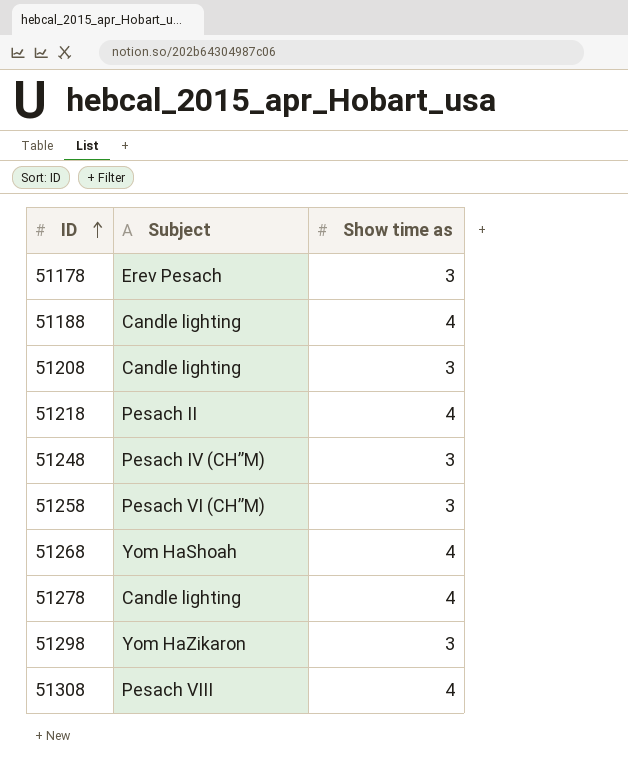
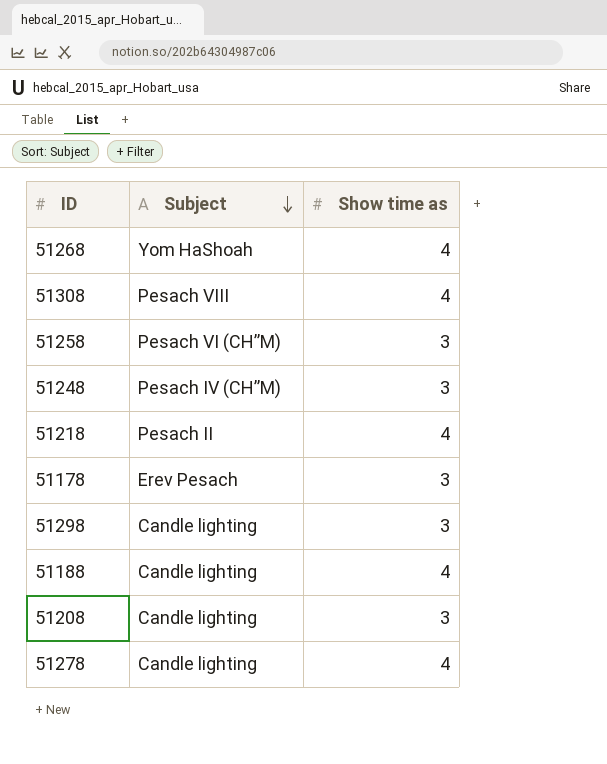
row order: ID ascending -> Subject descending
51298 | Subject: Yom HaZikaron -> Candle lighting

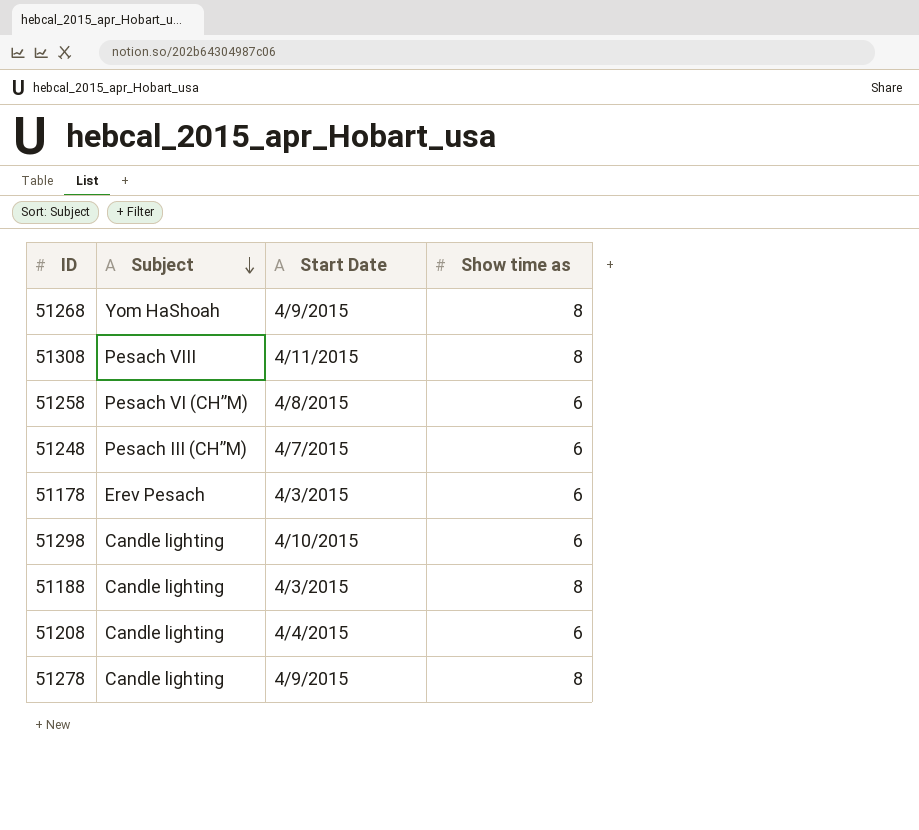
column Start Date | position: none -> 3
row 51218: Pesach II | 4 -> none
51268 | Show time as: 4 -> 8
51308 | Show time as: 4 -> 8
51258 | Show time as: 3 -> 6
51248 | Subject: Pesach IV (CH’’M) -> Pesach III (CH’’M)
51248 | Show time as: 3 -> 6
51178 | Show time as: 3 -> 6
51298 | Show time as: 3 -> 6
51188 | Show time as: 4 -> 8
51208 | Show time as: 3 -> 6
51278 | Show time as: 4 -> 8

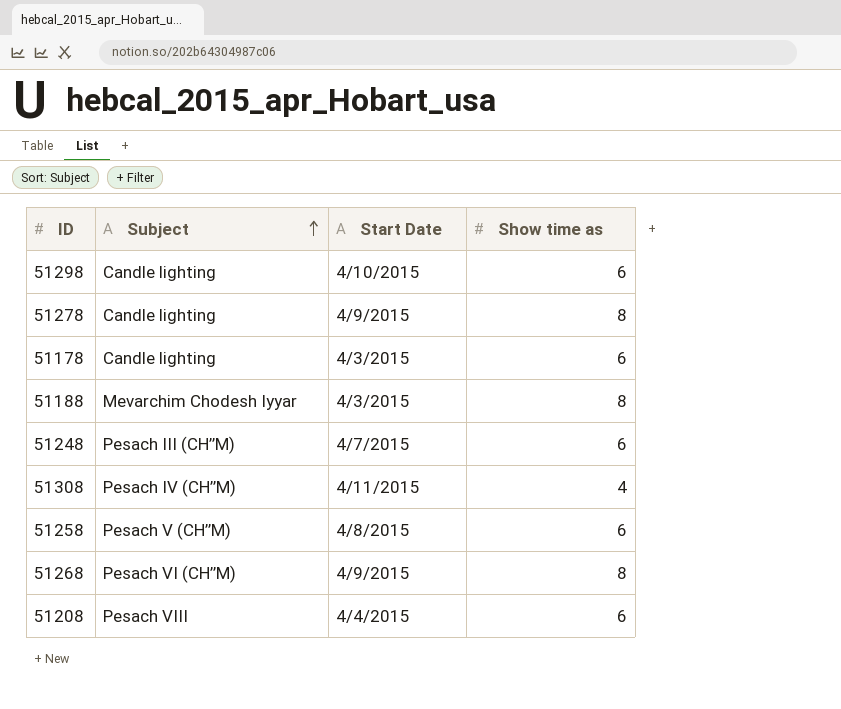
row order: Subject descending -> Subject ascending
51178 | Subject: Erev Pesach -> Candle lighting
51188 | Subject: Candle lighting -> Mevarchim Chodesh Iyyar
51308 | Subject: Pesach VIII -> Pesach IV (CH’’M)
51308 | Show time as: 8 -> 4
51258 | Subject: Pesach VI (CH’’M) -> Pesach V (CH’’M)
51268 | Subject: Yom HaShoah -> Pesach VI (CH’’M)
51208 | Subject: Candle lighting -> Pesach VIII

